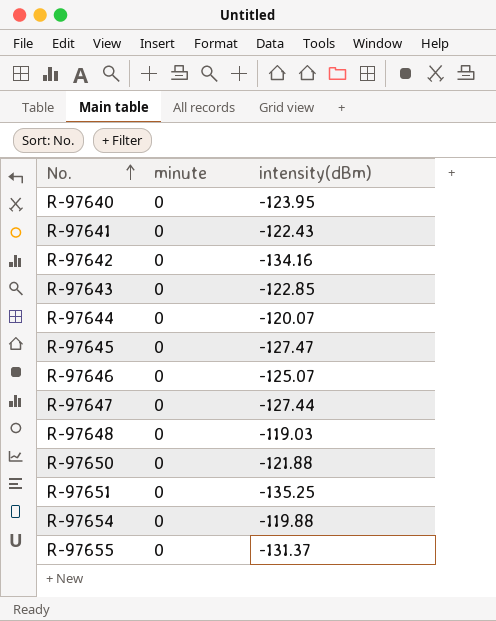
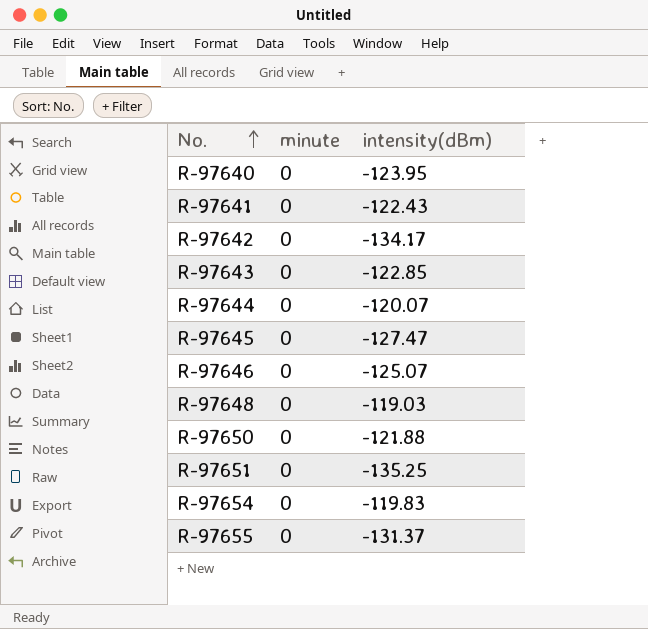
row R-97647: 0 | -127.44 -> none
R-97642 | intensity(dBm): -134.16 -> -134.17
R-97654 | intensity(dBm): -119.88 -> -119.83

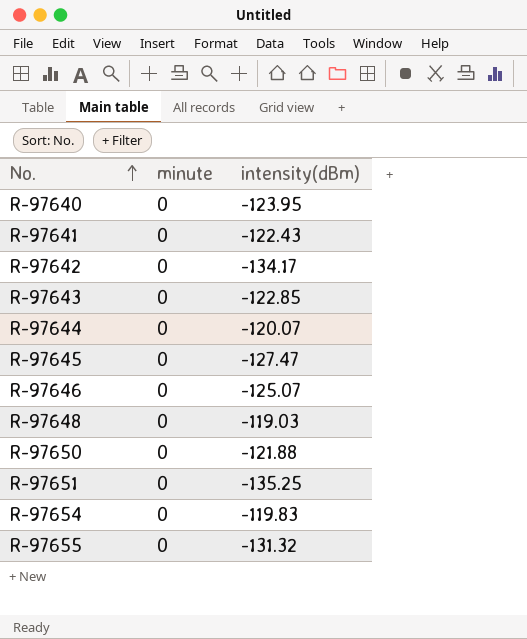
R-97655 | intensity(dBm): -131.37 -> -131.32

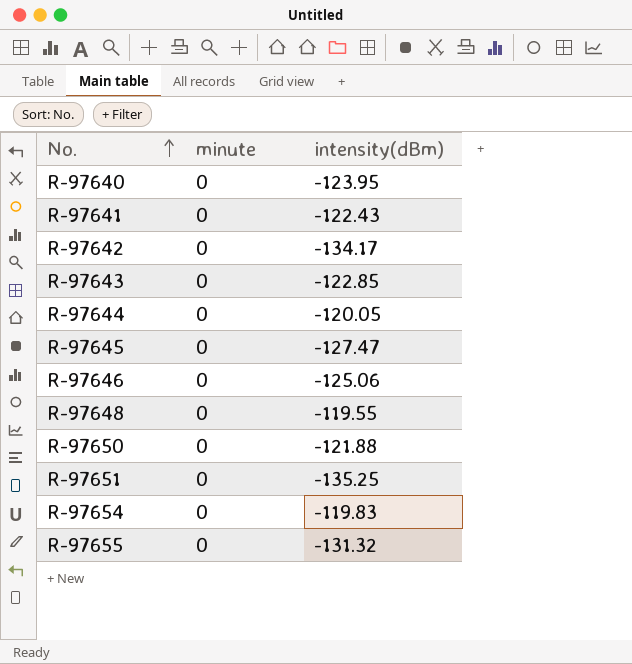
R-97644 | intensity(dBm): -120.07 -> -120.05
R-97646 | intensity(dBm): -125.07 -> -125.06
R-97648 | intensity(dBm): -119.03 -> -119.55

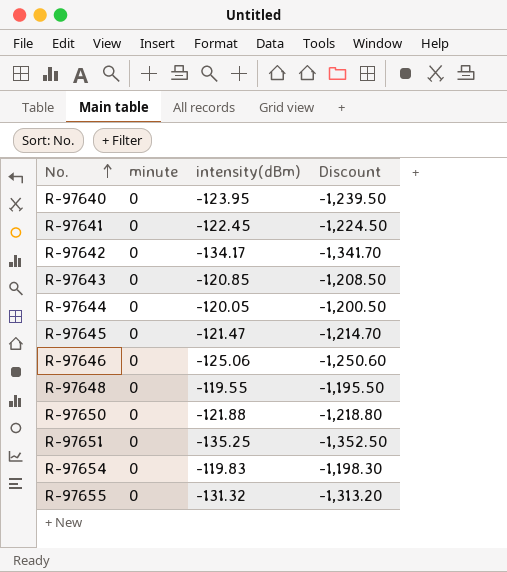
column Discount | formula: none -> [intensity(dBm)] * 10
R-97641 | intensity(dBm): -122.43 -> -122.45
R-97643 | intensity(dBm): -122.85 -> -120.85
R-97645 | intensity(dBm): -127.47 -> -121.47

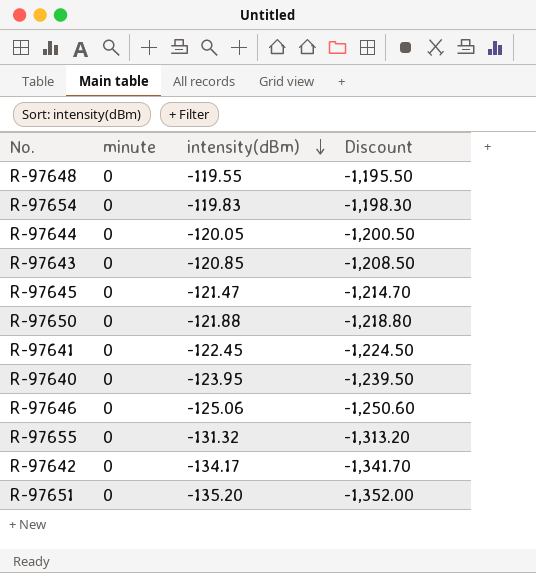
row order: No. ascending -> intensity(dBm) descending
R-97651 | intensity(dBm): -135.25 -> -135.20
R-97651 | Discount: -1,352.50 -> -1,352.00

